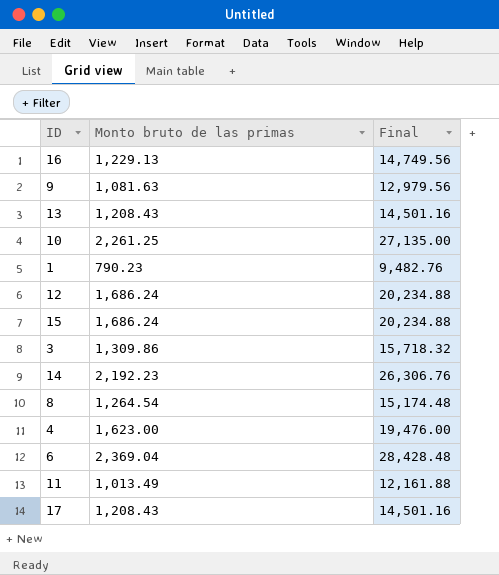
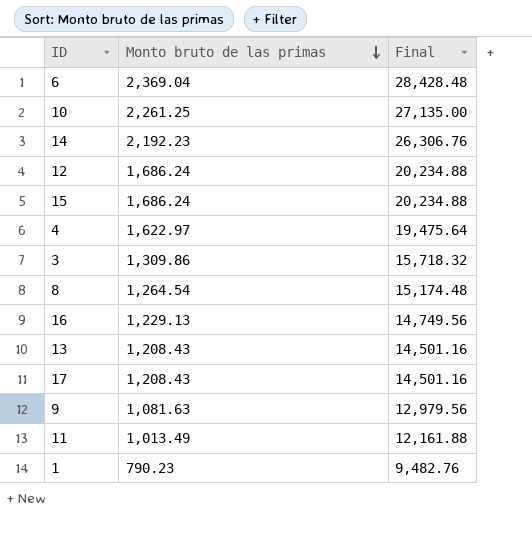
row order: none -> Monto bruto de las primas descending
4 | Monto bruto de las primas: 1,623.00 -> 1,622.97
4 | Final: 19,476.00 -> 19,475.64

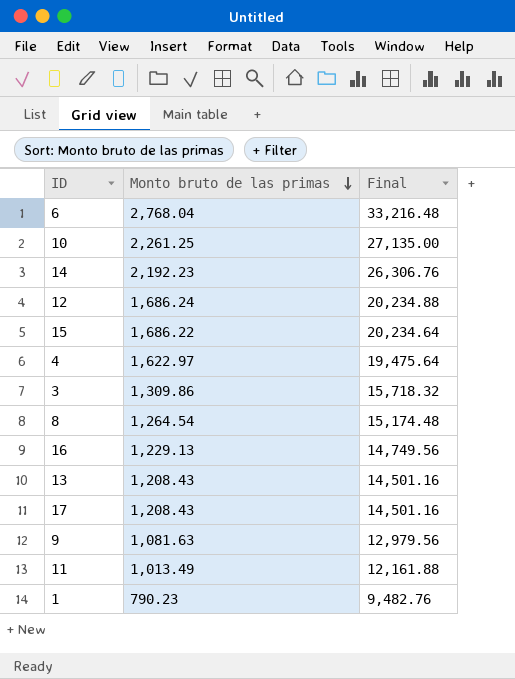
6 | Monto bruto de las primas: 2,369.04 -> 2,768.04
6 | Final: 28,428.48 -> 33,216.48
15 | Monto bruto de las primas: 1,686.24 -> 1,686.22
15 | Final: 20,234.88 -> 20,234.64

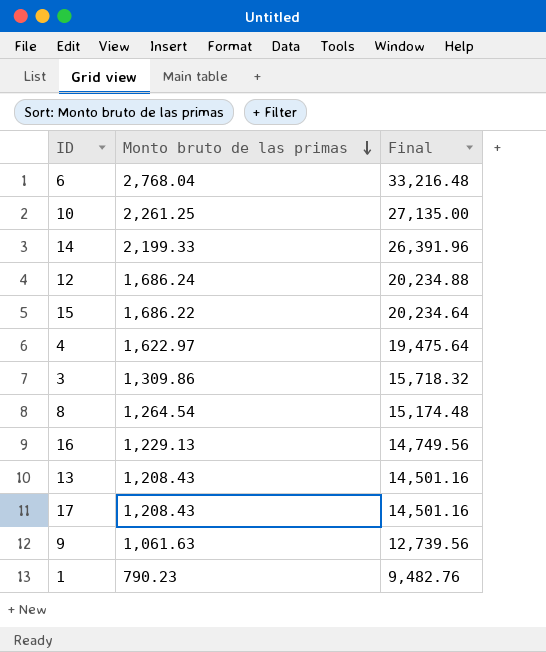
row 11: 1,013.49 | 12,161.88 -> none
14 | Monto bruto de las primas: 2,192.23 -> 2,199.33
14 | Final: 26,306.76 -> 26,391.96
9 | Monto bruto de las primas: 1,081.63 -> 1,061.63
9 | Final: 12,979.56 -> 12,739.56

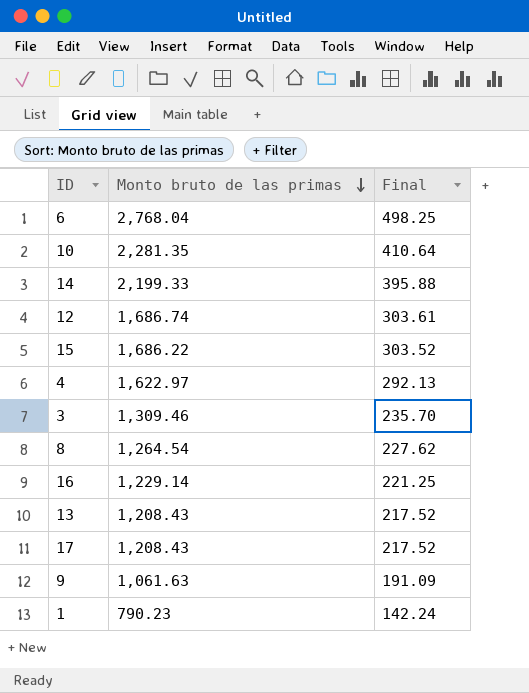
column Final | formula: [Monto bruto de las primas] * 12 -> [Monto bruto de las primas] * 0.18
10 | Monto bruto de las primas: 2,261.25 -> 2,281.35
12 | Monto bruto de las primas: 1,686.24 -> 1,686.74
3 | Monto bruto de las primas: 1,309.86 -> 1,309.46
16 | Monto bruto de las primas: 1,229.13 -> 1,229.14

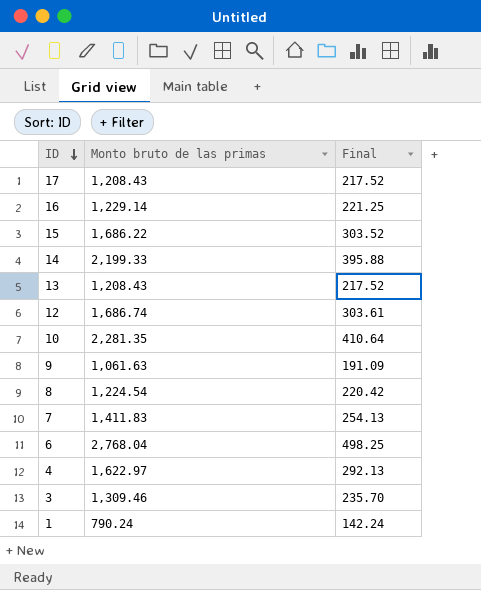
row order: Monto bruto de las primas descending -> ID descending
8 | Monto bruto de las primas: 1,264.54 -> 1,224.54
8 | Final: 227.62 -> 220.42
row 7: none -> 1,411.83 | 254.13
1 | Monto bruto de las primas: 790.23 -> 790.24

